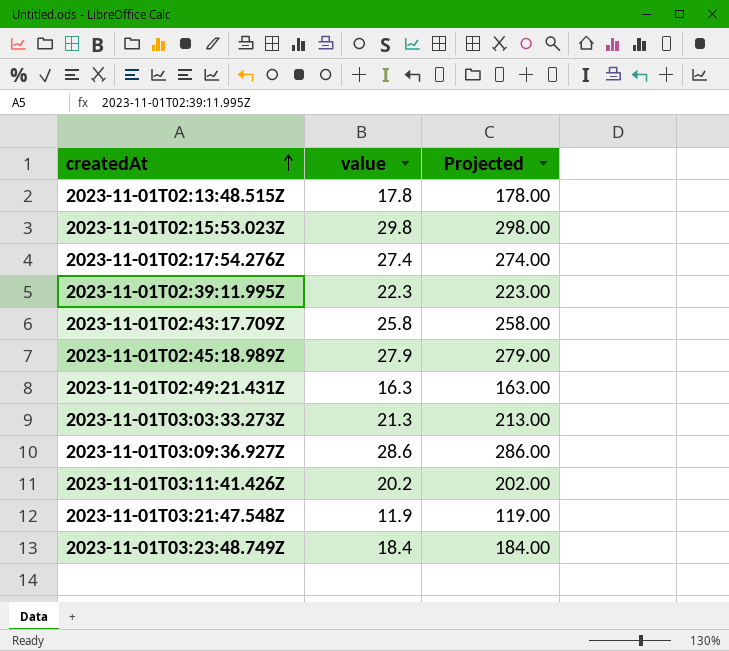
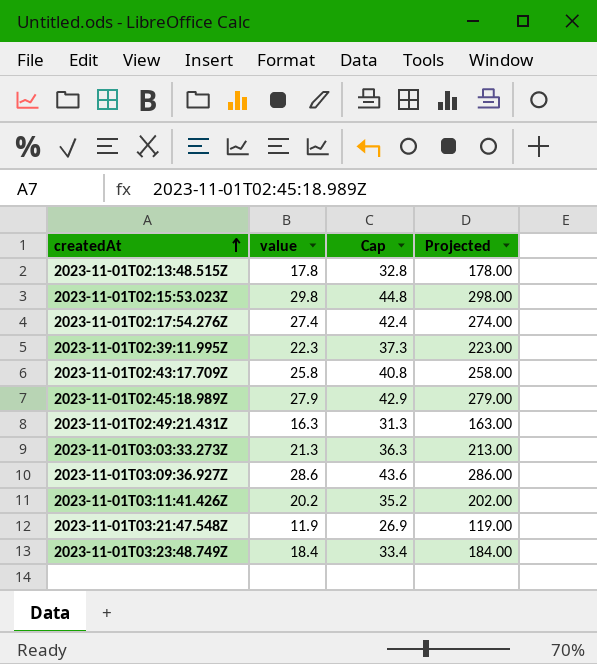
column Cap | formula: none -> [value] + 15

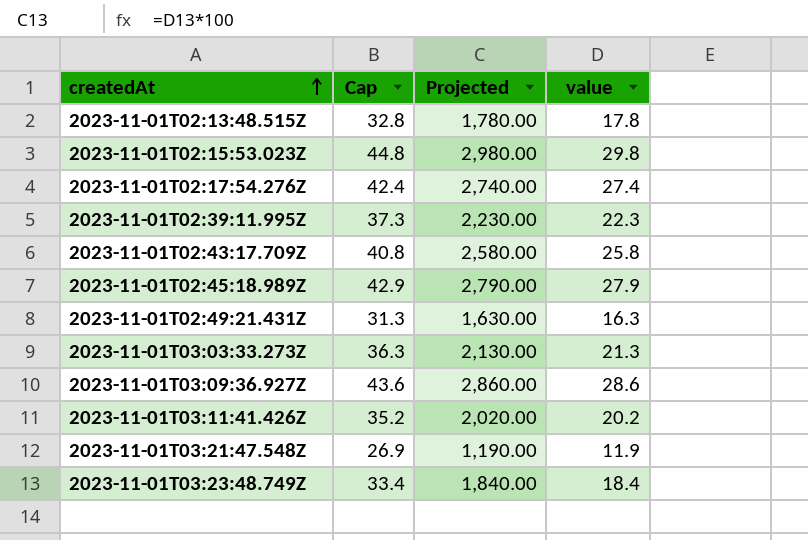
column Projected | formula: [value] * 10 -> [value] * 100
column value | position: 2 -> 4

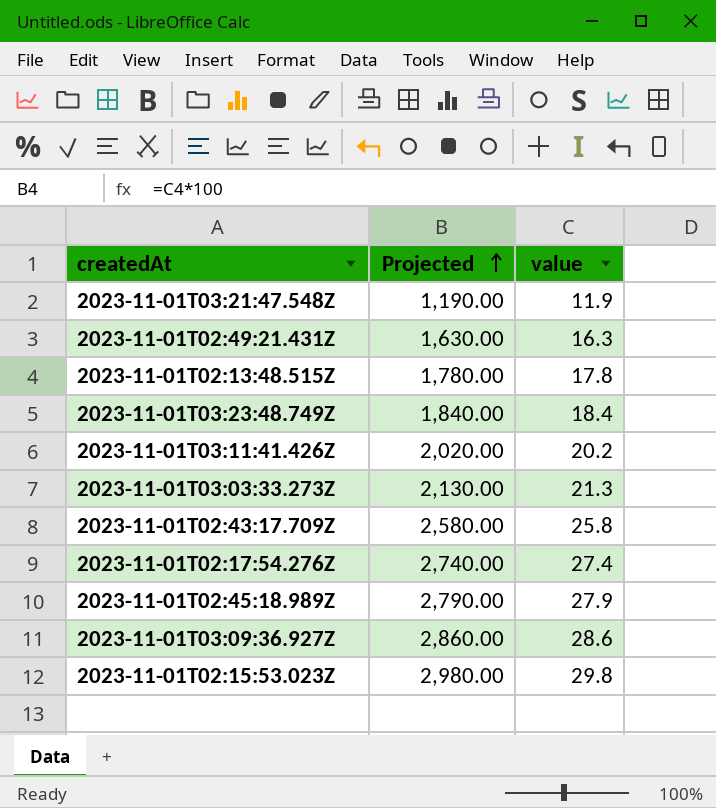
row order: createdAt ascending -> Projected ascending
column Cap | formula: [value] + 15 -> none
row 2023-11-01T02:39:11.995Z: 37.3 | 2,230.00 | 22.3 -> none

